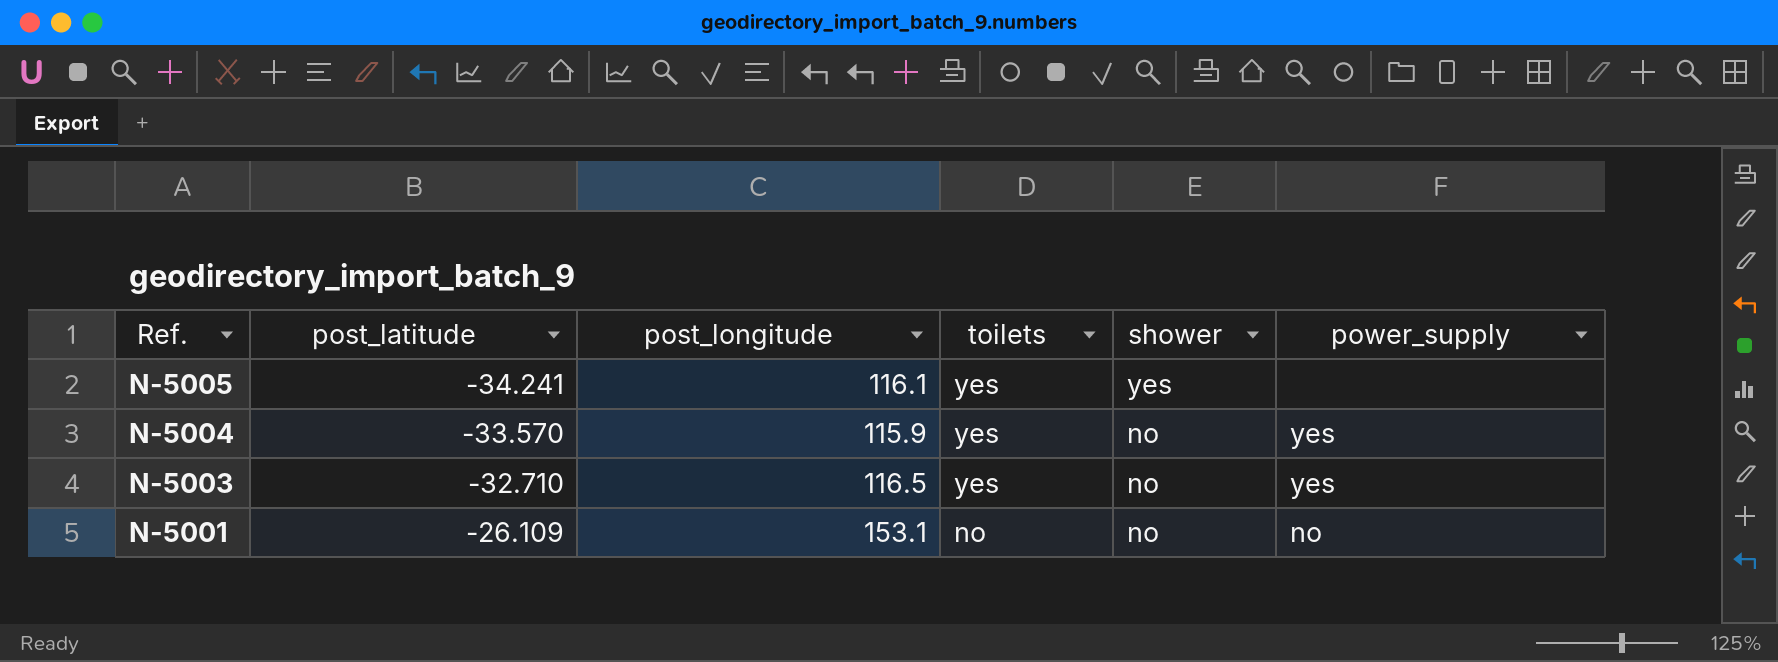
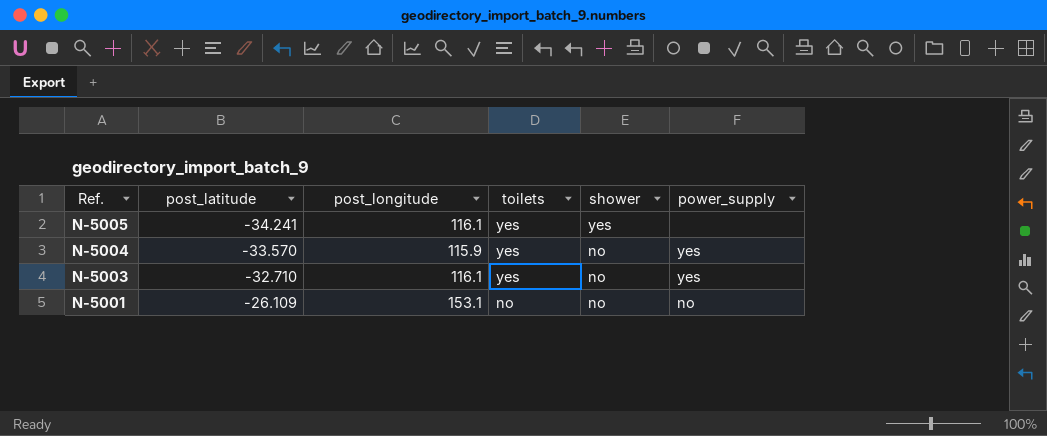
N-5003 | post_longitude: 116.5 -> 116.1

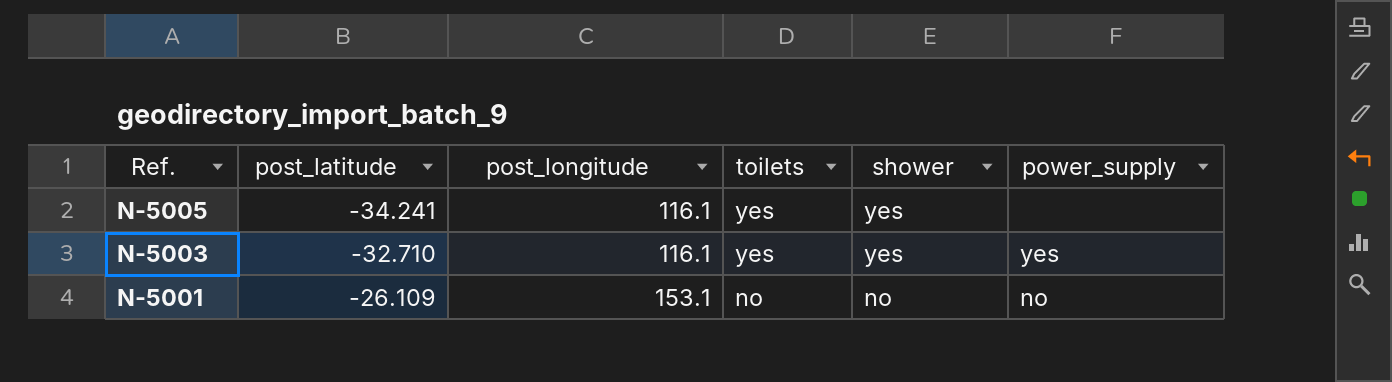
row N-5004: -33.570 | 115.9 | yes | no | yes -> none
N-5003 | shower: no -> yes

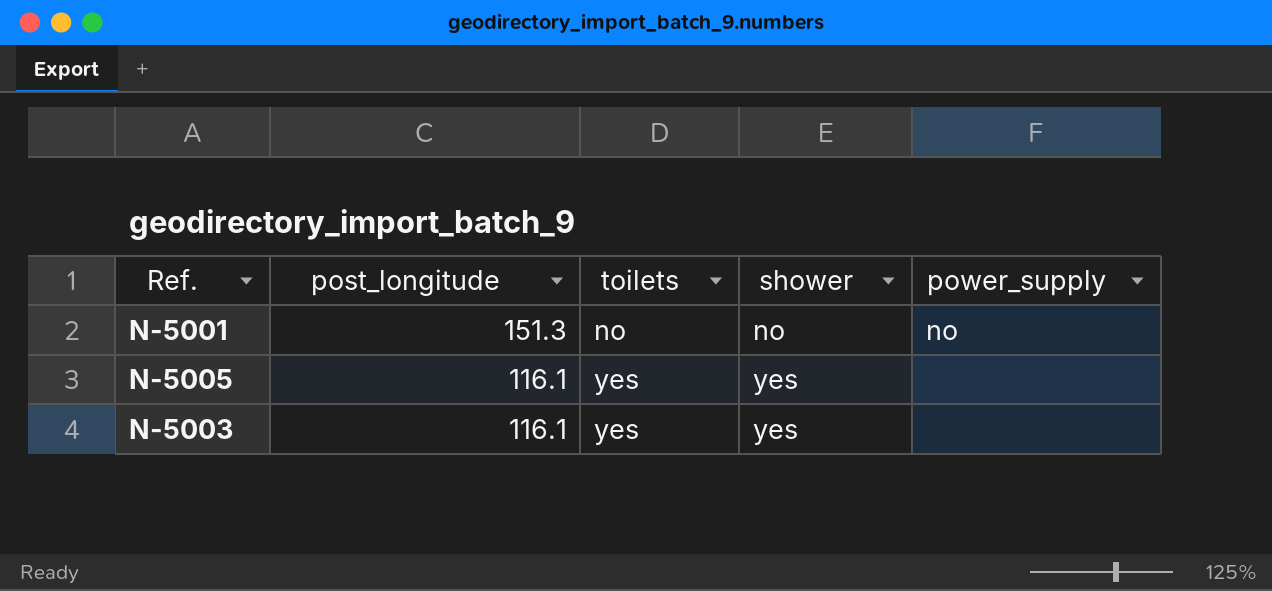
row order: Ref. descending -> post_longitude descending
column post_latitude | position: 2 -> none
N-5001 | post_longitude: 153.1 -> 151.3
N-5003 | power_supply: yes -> none

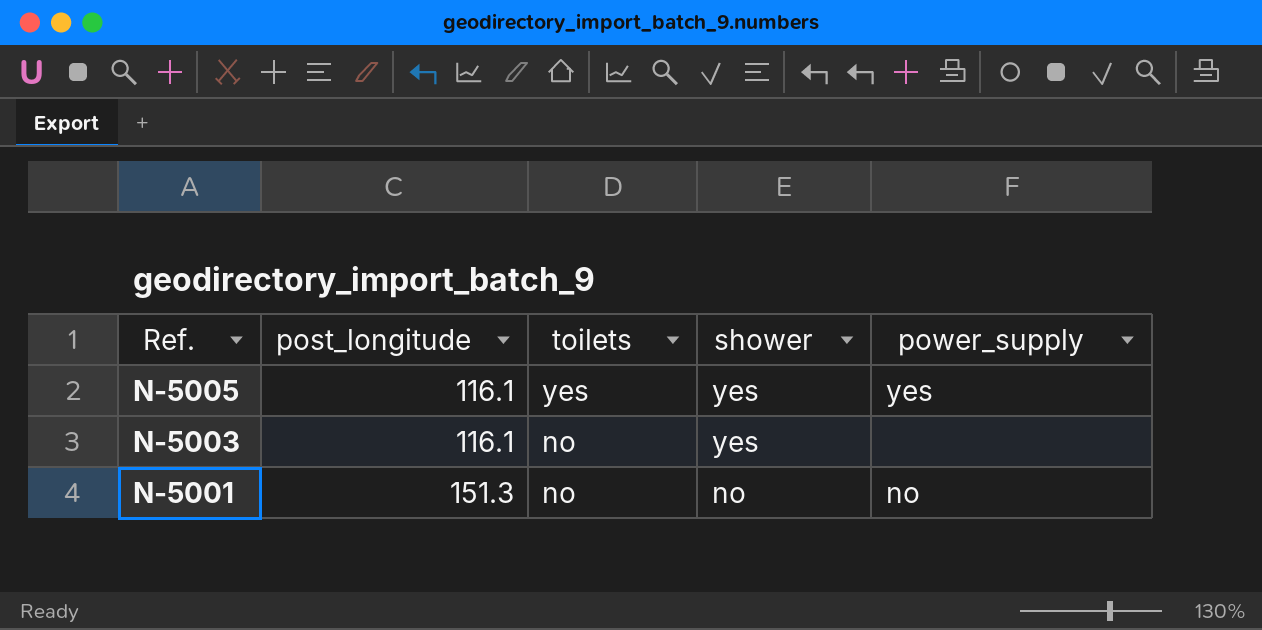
row order: post_longitude descending -> Ref. descending
N-5005 | power_supply: none -> yes
N-5003 | toilets: yes -> no

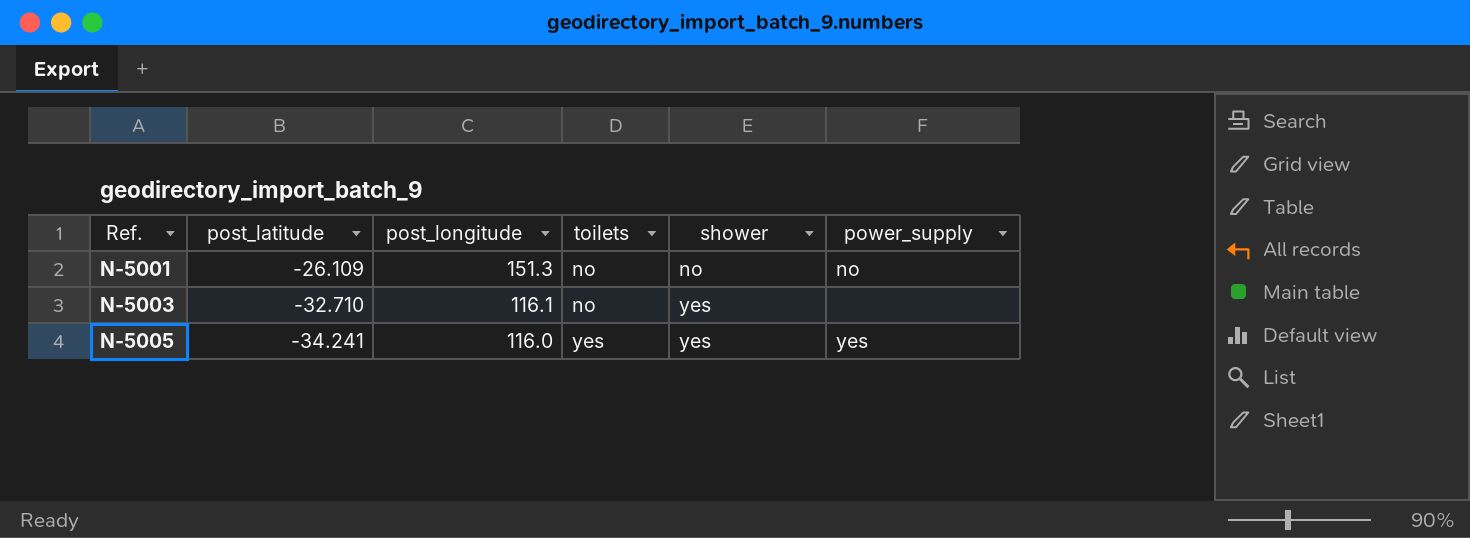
row order: Ref. descending -> Ref. ascending
column post_latitude | position: none -> 2
N-5005 | post_longitude: 116.1 -> 116.0

